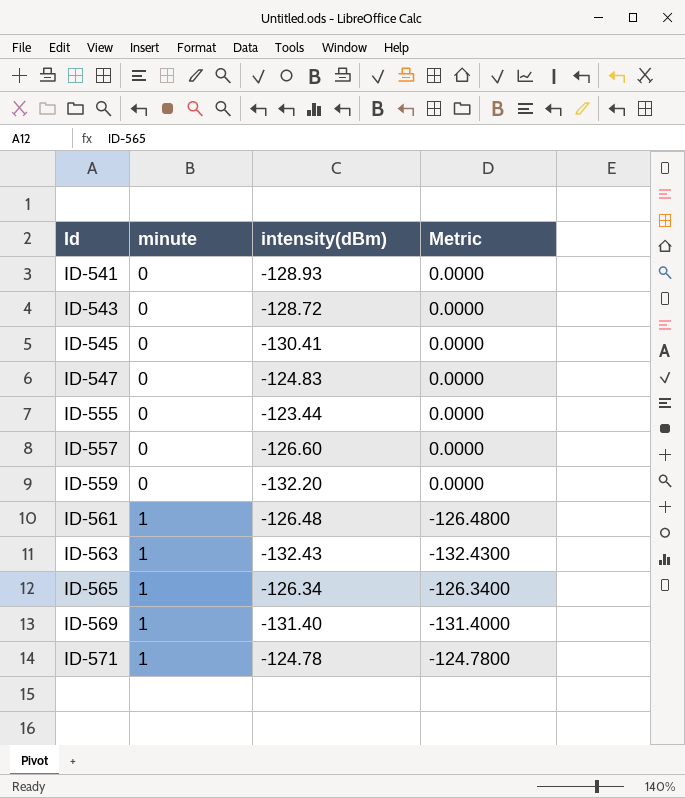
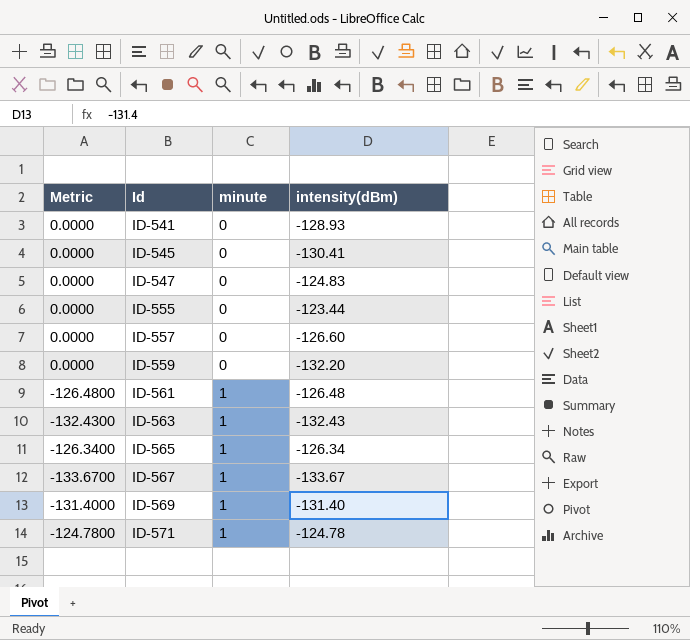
column Metric | position: 4 -> 1
row ID-543: 0 | -128.72 | 0.0000 -> none
row ID-567: none -> -133.6700 | 1 | -133.67

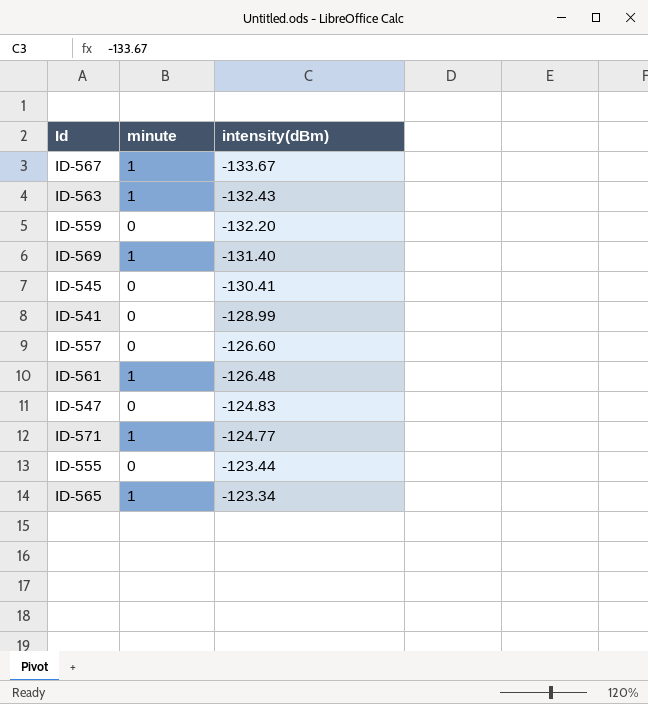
row order: Id ascending -> intensity(dBm) ascending
column Metric | formula: [minute] * [intensity(dBm)] -> none
ID-541 | intensity(dBm): -128.93 -> -128.99
ID-571 | intensity(dBm): -124.78 -> -124.77
ID-565 | intensity(dBm): -126.34 -> -123.34

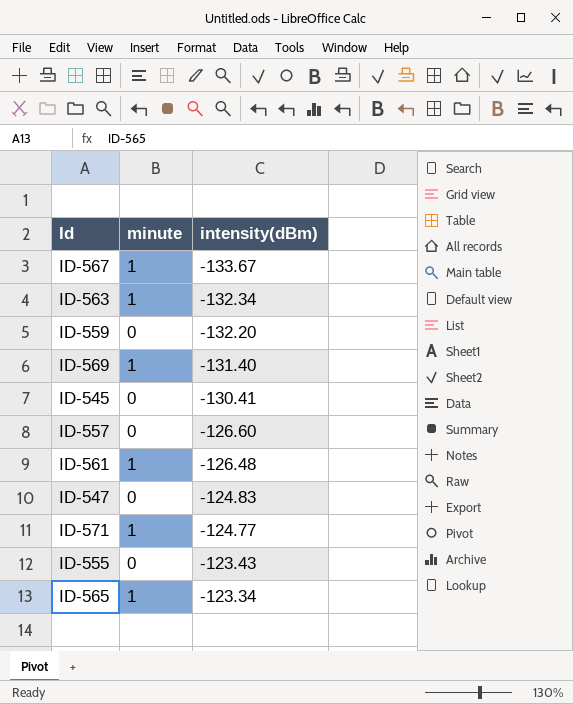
row ID-541: 0 | -128.99 -> none
ID-563 | intensity(dBm): -132.43 -> -132.34
ID-555 | intensity(dBm): -123.44 -> -123.43

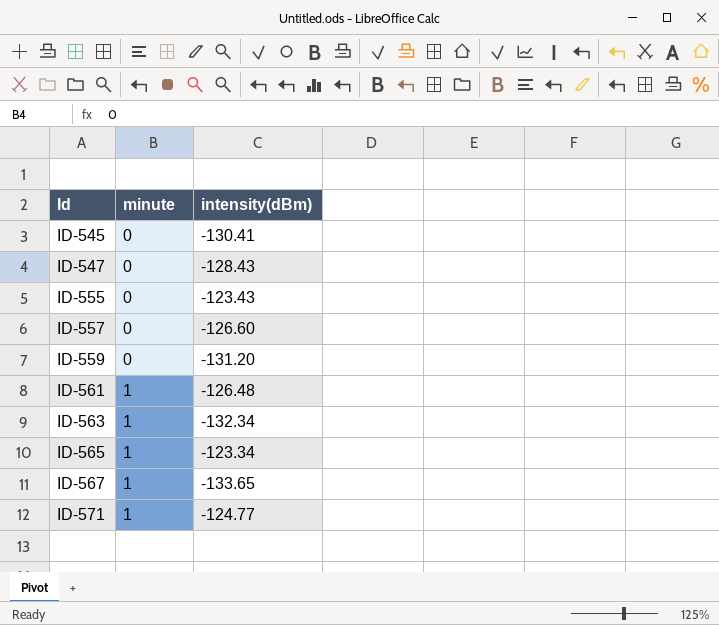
row order: intensity(dBm) ascending -> Id ascending
row ID-569: 1 | -131.40 -> none
ID-547 | intensity(dBm): -124.83 -> -128.43
ID-559 | intensity(dBm): -132.20 -> -131.20
ID-567 | intensity(dBm): -133.67 -> -133.65

